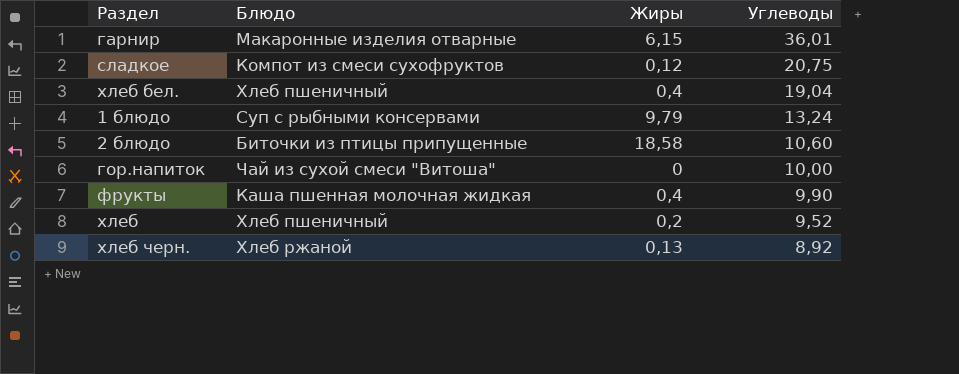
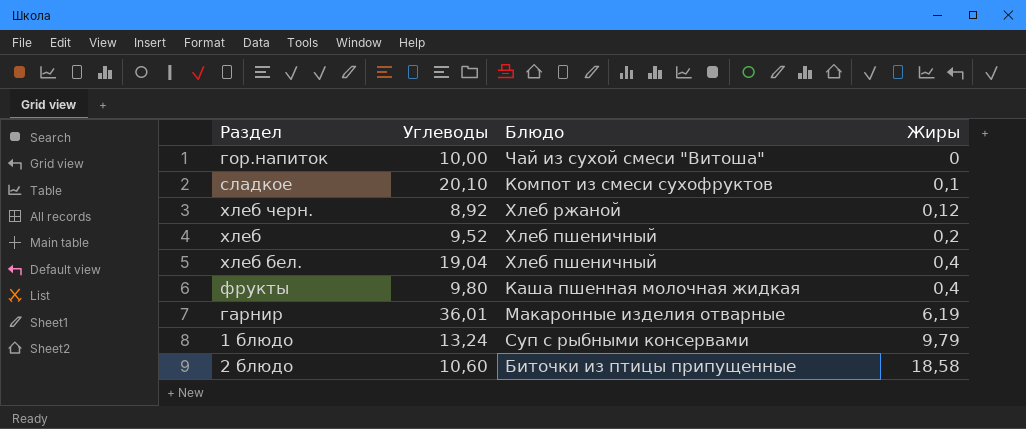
row order: Углеводы descending -> Жиры ascending
column Углеводы | position: 4 -> 2
сладкое | Углеводы: 20,75 -> 20,10
сладкое | Жиры: 0,12 -> 0,1
хлеб черн. | Жиры: 0,13 -> 0,12
фрукты | Углеводы: 9,90 -> 9,80
гарнир | Жиры: 6,15 -> 6,19

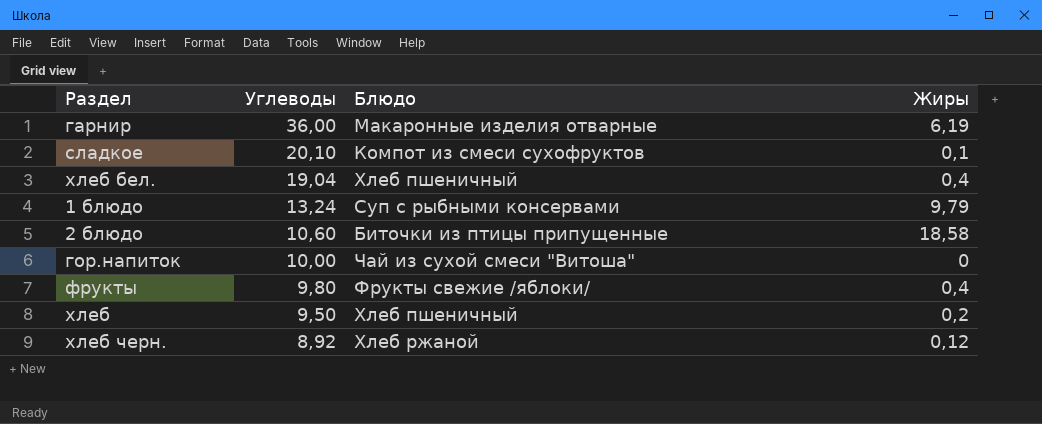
row order: Жиры ascending -> Углеводы descending
гарнир | Углеводы: 36,01 -> 36,00
фрукты | Блюдо: Каша пшенная молочная жидкая -> Фрукты свежие /яблоки/
хлеб | Углеводы: 9,52 -> 9,50

